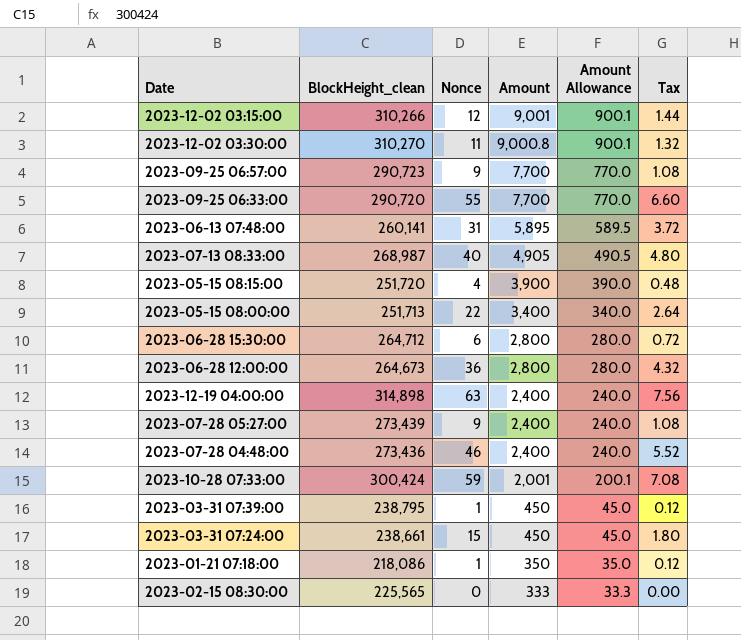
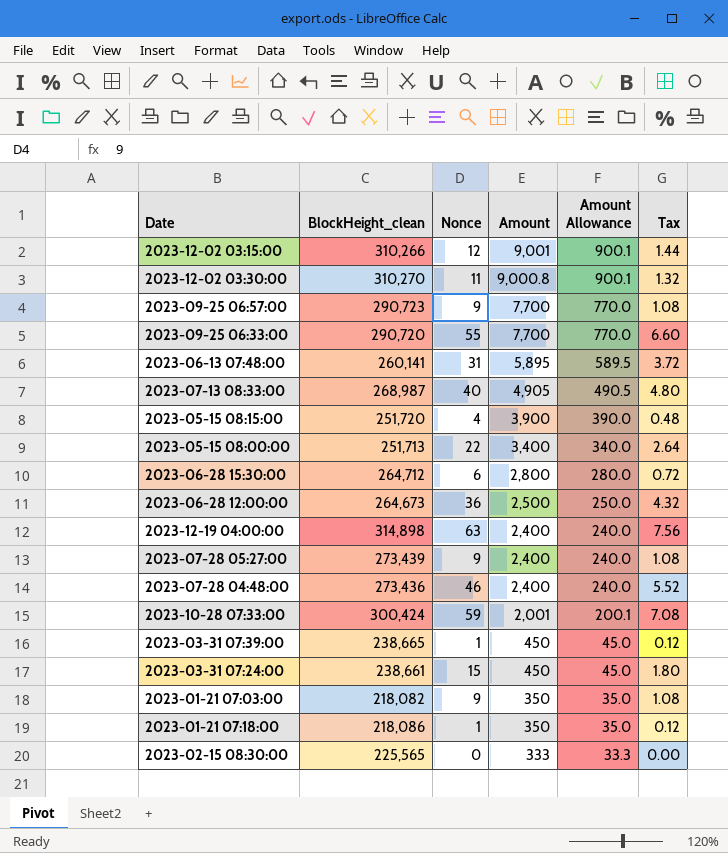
2023-06-28 12:00:00 | Amount: 2,800 -> 2,500
2023-06-28 12:00:00 | Amount Allowance: 280.0 -> 250.0
2023-03-31 07:39:00 | BlockHeight_clean: 238,795 -> 238,665
row 2023-01-21 07:03:00: none -> 218,082 | 9 | 350 | 35.0 | 1.08

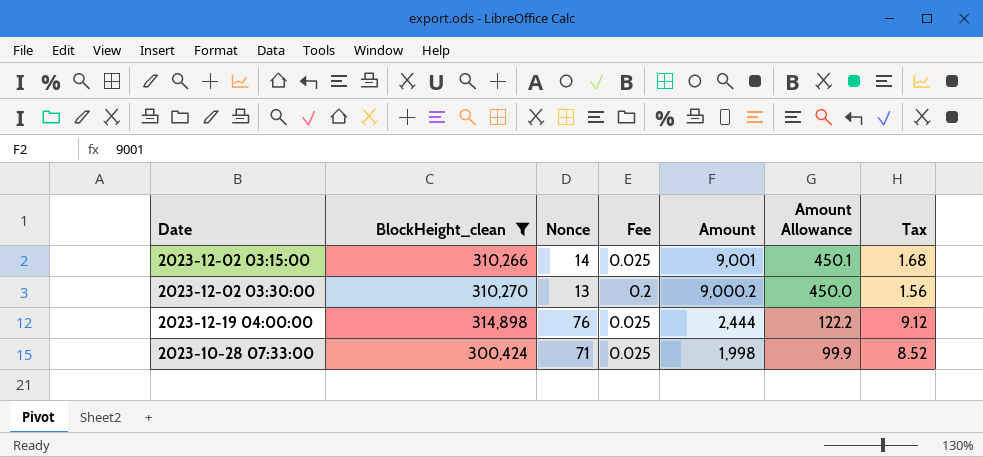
filter: none -> BlockHeight_clean >= 300,424
column Fee | position: none -> 4
column Amount Allowance | formula: [Amount] * 0.1 -> [Amount] * 0.05
2023-12-02 03:15:00 | Nonce: 12 -> 14
2023-12-02 03:15:00 | Tax: 1.44 -> 1.68
2023-12-02 03:30:00 | Nonce: 11 -> 13
2023-12-02 03:30:00 | Amount: 9,000.8 -> 9,000.2
2023-12-02 03:30:00 | Tax: 1.32 -> 1.56
2023-12-19 04:00:00 | Nonce: 63 -> 76
2023-12-19 04:00:00 | Amount: 2,400 -> 2,444
2023-12-19 04:00:00 | Tax: 7.56 -> 9.12
2023-10-28 07:33:00 | Nonce: 59 -> 71
2023-10-28 07:33:00 | Amount: 2,001 -> 1,998
2023-10-28 07:33:00 | Tax: 7.08 -> 8.52

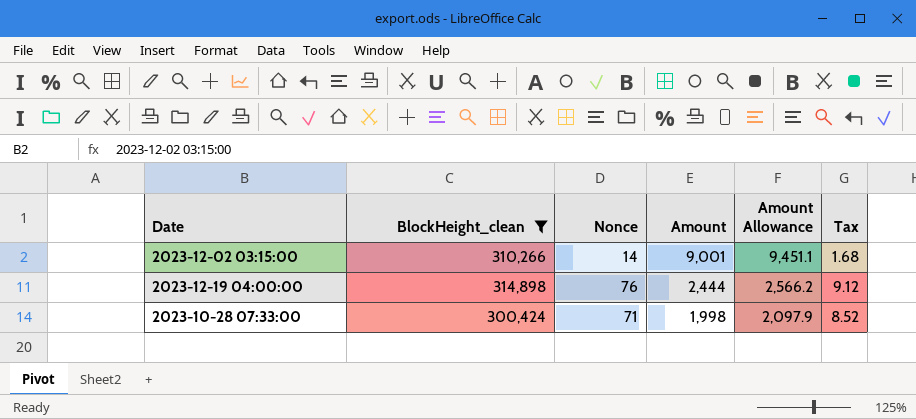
column Fee | position: 4 -> none
column Amount Allowance | formula: [Amount] * 0.05 -> [Amount] * 1.05
row 2023-12-02 03:30:00: 310,270 | 13 | 0.2 | 9,000.2 | 450.0 | 1.56 -> none

